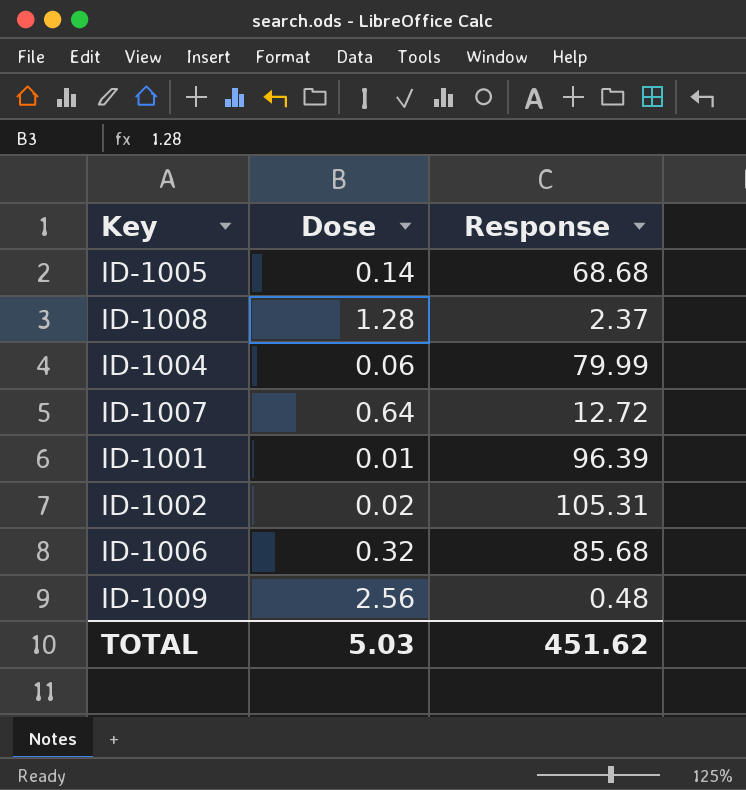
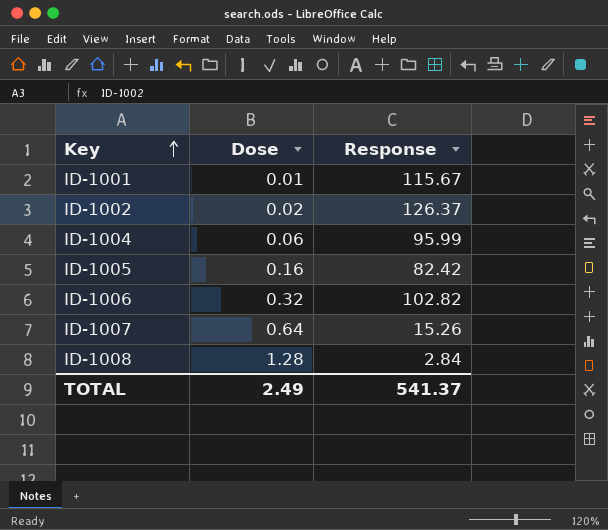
row order: none -> Key ascending
row ID-1009: 2.56 | 0.48 -> none
ID-1001 | Response: 96.39 -> 115.67
ID-1002 | Response: 105.31 -> 126.37
ID-1004 | Response: 79.99 -> 95.99
ID-1005 | Dose: 0.14 -> 0.16
ID-1005 | Response: 68.68 -> 82.42
ID-1006 | Response: 85.68 -> 102.82
ID-1007 | Response: 12.72 -> 15.26
ID-1008 | Response: 2.37 -> 2.84
TOTAL | Dose: 5.03 -> 2.49
TOTAL | Response: 451.62 -> 541.37

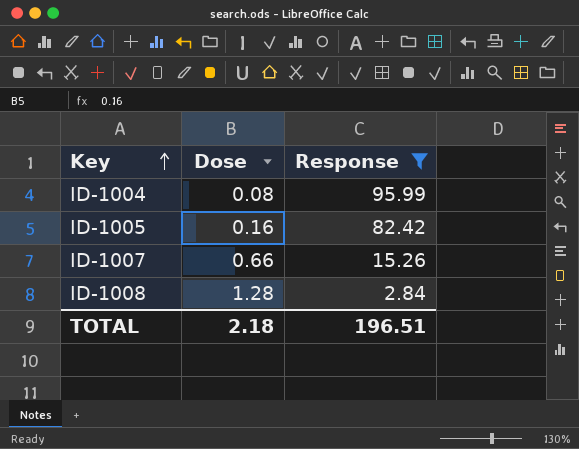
filter: none -> Response <= 95.99
ID-1004 | Dose: 0.06 -> 0.08
ID-1007 | Dose: 0.64 -> 0.66
TOTAL | Dose: 2.49 -> 2.18
TOTAL | Response: 541.37 -> 196.51

